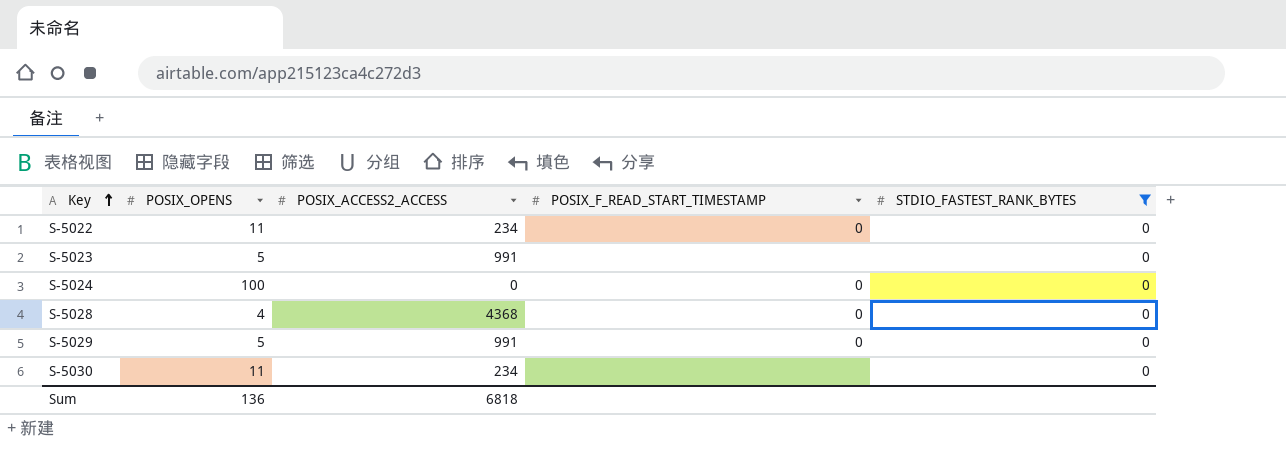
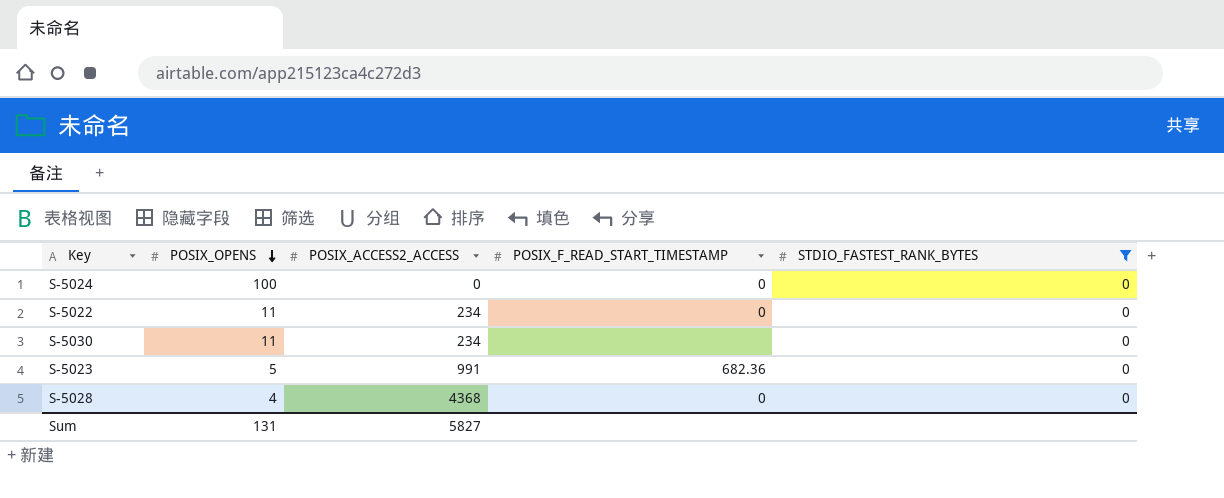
row order: Key ascending -> POSIX_OPENS descending
row S-5029: 5 | 991 | 0 | 0 -> none
S-5023 | POSIX_F_READ_START_TIMESTAMP: none -> 682.36
Sum | POSIX_OPENS: 136 -> 131
Sum | POSIX_ACCESS2_ACCESS: 6818 -> 5827

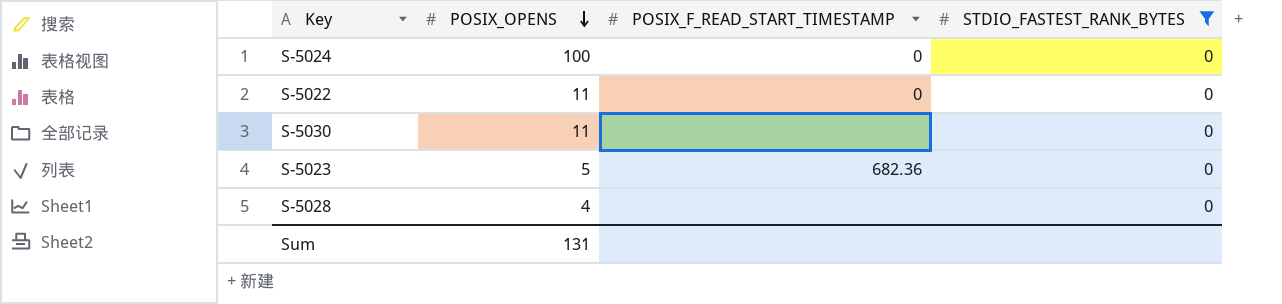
column POSIX_ACCESS2_ACCESS | position: 3 -> none
S-5028 | POSIX_F_READ_START_TIMESTAMP: 0 -> none

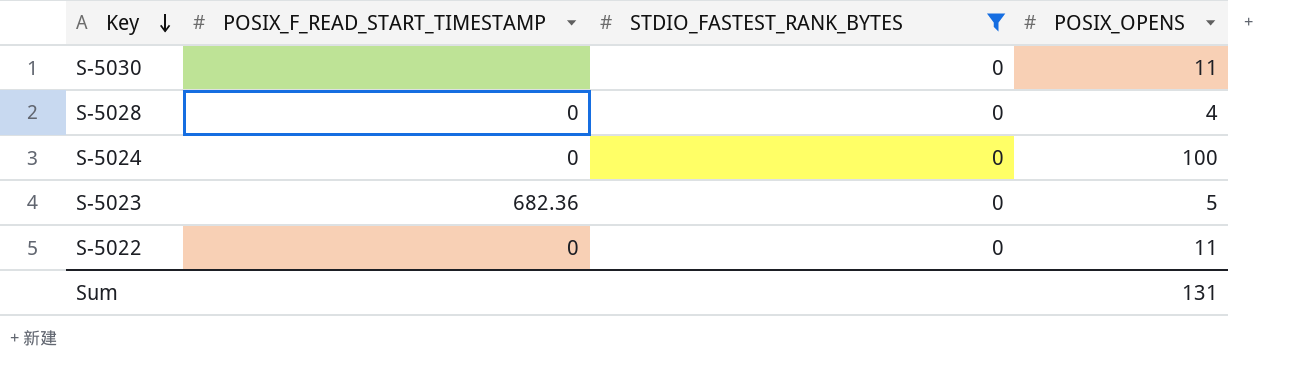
row order: POSIX_OPENS descending -> Key descending
column POSIX_OPENS | position: 2 -> 4
S-5028 | POSIX_F_READ_START_TIMESTAMP: none -> 0

